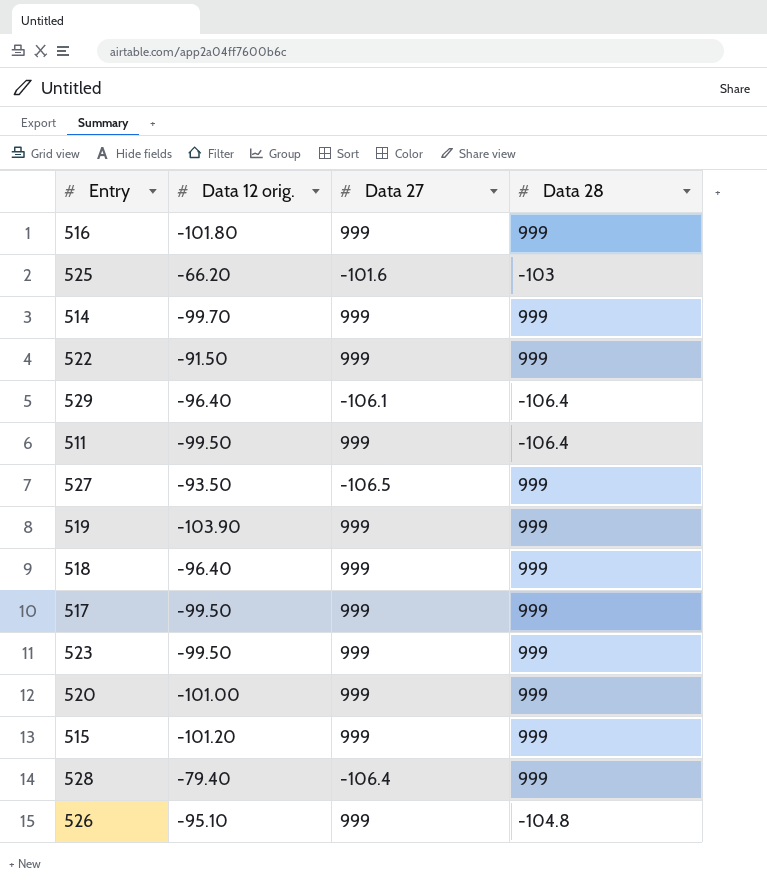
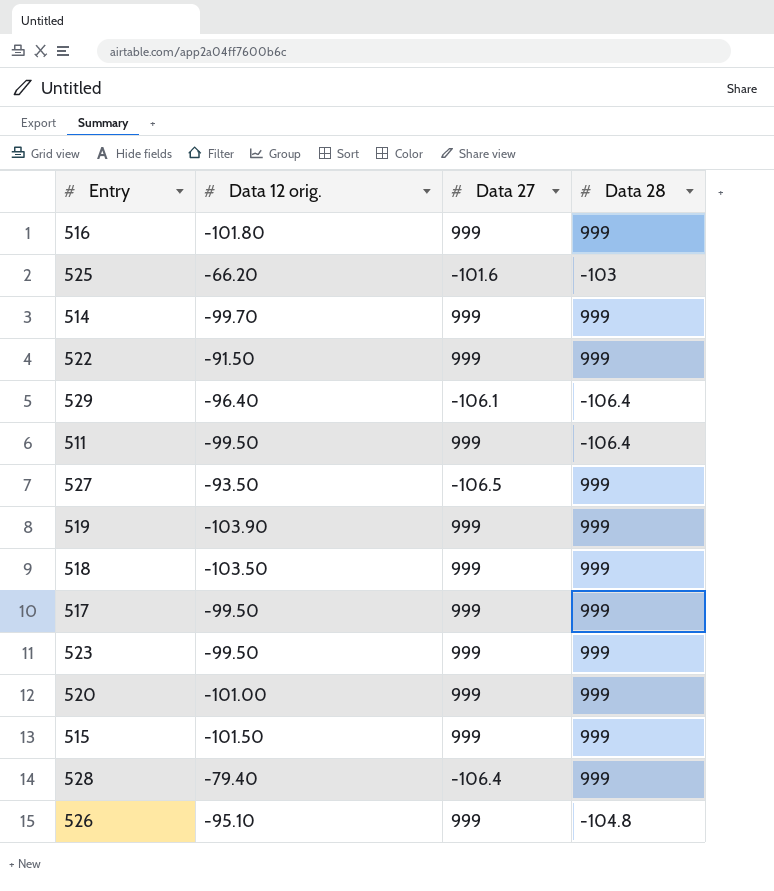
518 | Data 12 orig.: -96.40 -> -103.50
515 | Data 12 orig.: -101.20 -> -101.50

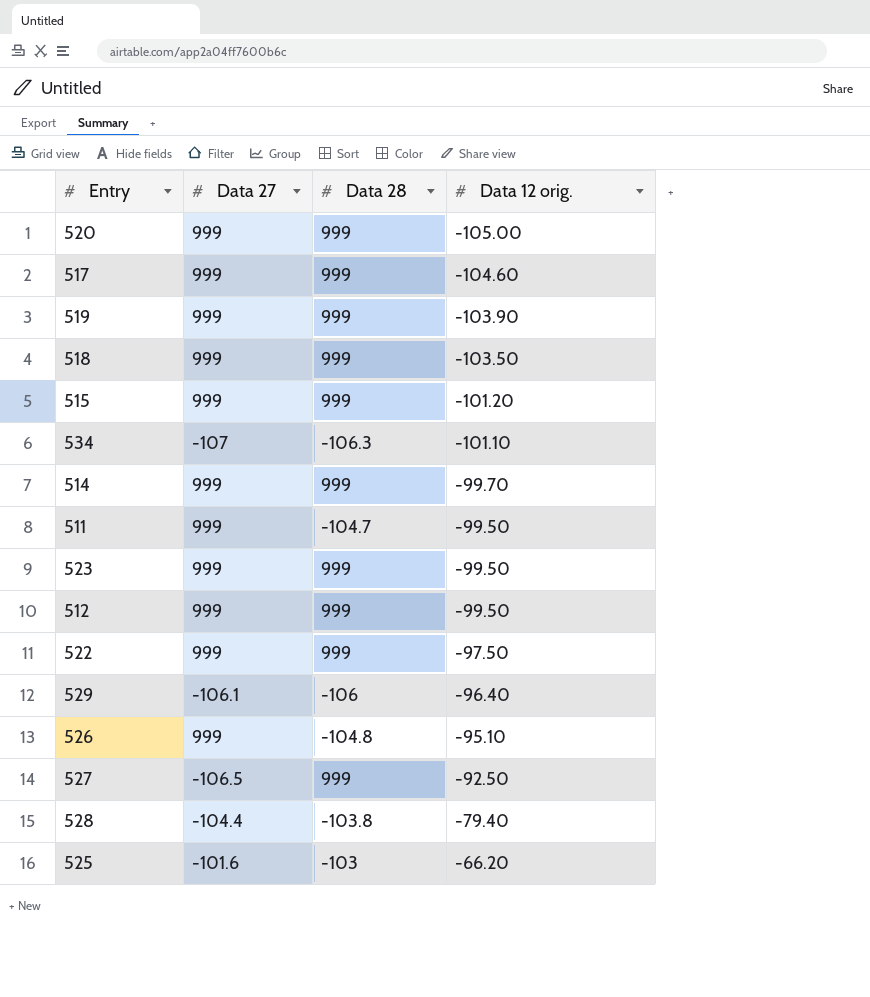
row order: none -> Data 12 orig. ascending
column Data 12 orig. | position: 2 -> 4
row 516: -101.80 | 999 | 999 -> none
520 | Data 12 orig.: -101.00 -> -105.00
517 | Data 12 orig.: -99.50 -> -104.60
515 | Data 12 orig.: -101.50 -> -101.20
row 534: none -> -107 | -106.3 | -101.10
511 | Data 28: -106.4 -> -104.7
row 512: none -> 999 | 999 | -99.50
522 | Data 12 orig.: -91.50 -> -97.50
529 | Data 28: -106.4 -> -106
527 | Data 12 orig.: -93.50 -> -92.50
528 | Data 27: -106.4 -> -104.4
528 | Data 28: 999 -> -103.8

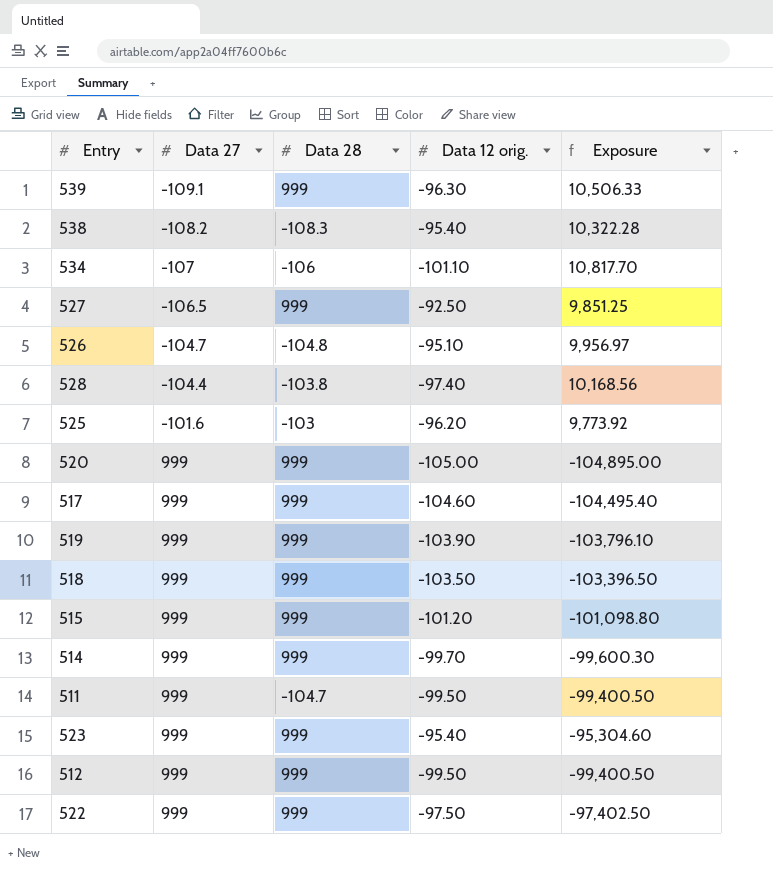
row order: Data 12 orig. ascending -> Data 27 ascending
column Exposure | formula: none -> [Data 27] * [Data 12 orig.]
row 529: -106.1 | -106 | -96.40 -> none
row 539: none -> -109.1 | 999 | -96.30 | 10,506.33
row 538: none -> -108.2 | -108.3 | -95.40 | 10,322.28
534 | Data 28: -106.3 -> -106
526 | Data 27: 999 -> -104.7
528 | Data 12 orig.: -79.40 -> -97.40
525 | Data 12 orig.: -66.20 -> -96.20
523 | Data 12 orig.: -99.50 -> -95.40

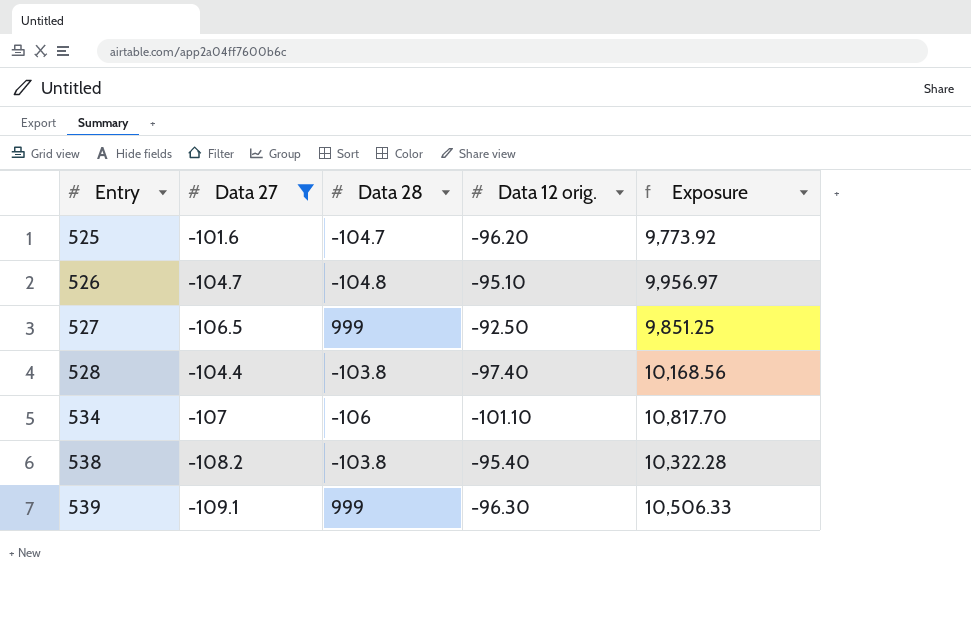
filter: none -> Data 27 != 999
row order: Data 27 ascending -> Entry ascending
525 | Data 28: -103 -> -104.7
538 | Data 28: -108.3 -> -103.8

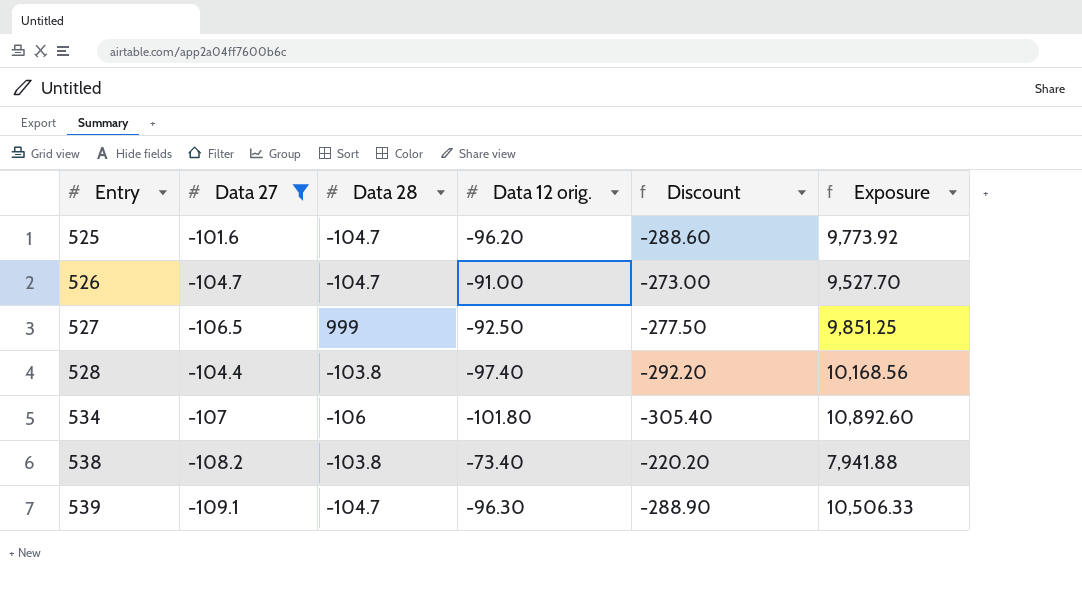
column Discount | formula: none -> [Data 12 orig.] * 3
526 | Data 28: -104.8 -> -104.7
526 | Data 12 orig.: -95.10 -> -91.00
526 | Exposure: 9,956.97 -> 9,527.70
534 | Data 12 orig.: -101.10 -> -101.80
534 | Exposure: 10,817.70 -> 10,892.60
538 | Data 12 orig.: -95.40 -> -73.40
538 | Exposure: 10,322.28 -> 7,941.88
539 | Data 28: 999 -> -104.7

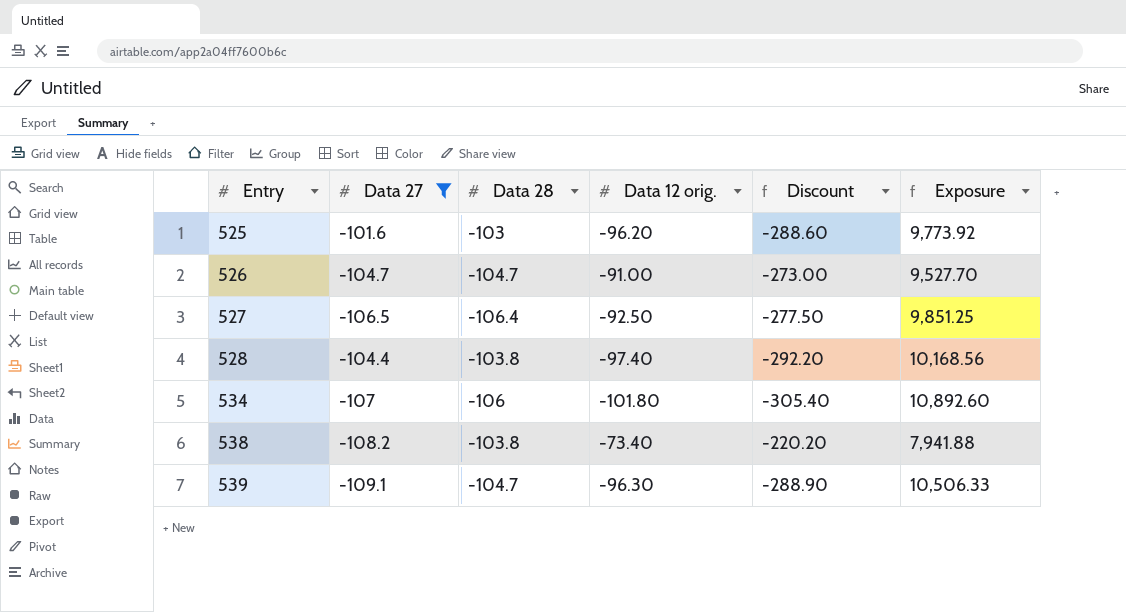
525 | Data 28: -104.7 -> -103
527 | Data 28: 999 -> -106.4

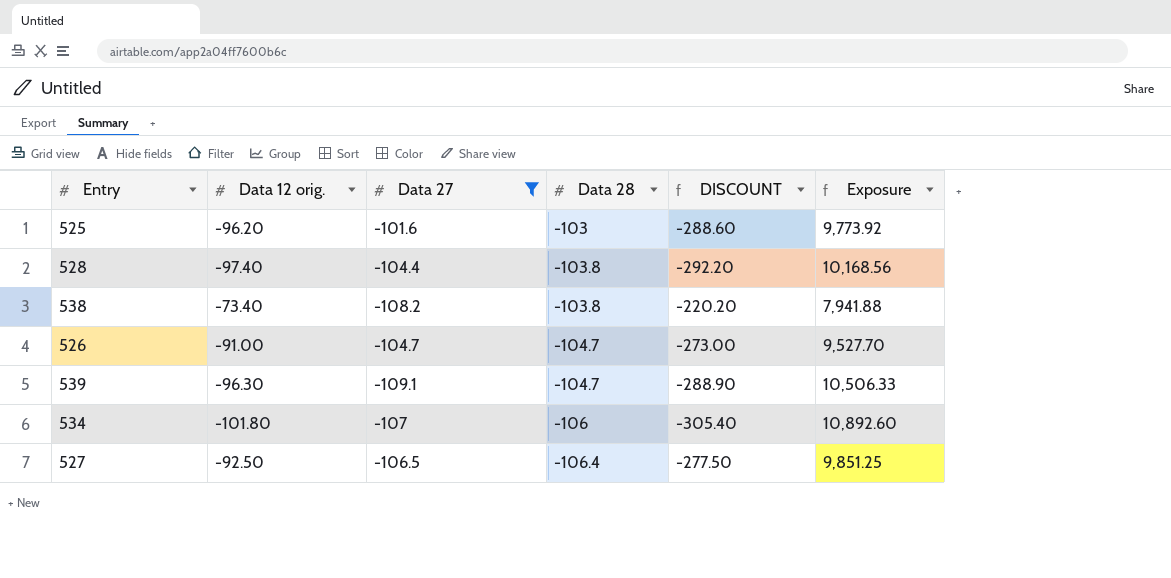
row order: Entry ascending -> Data 28 descending
column Data 12 orig. | position: 4 -> 2
column name: Discount -> DISCOUNT

